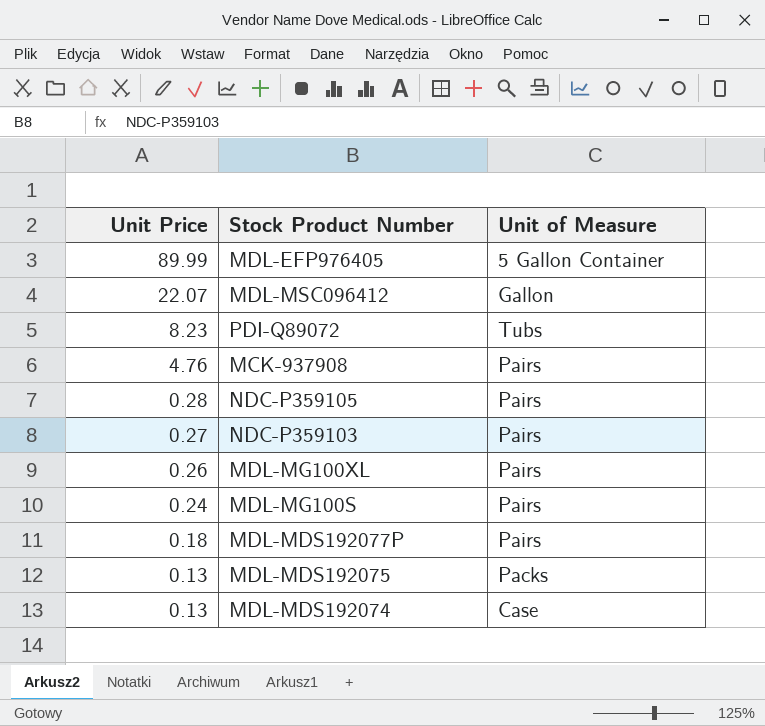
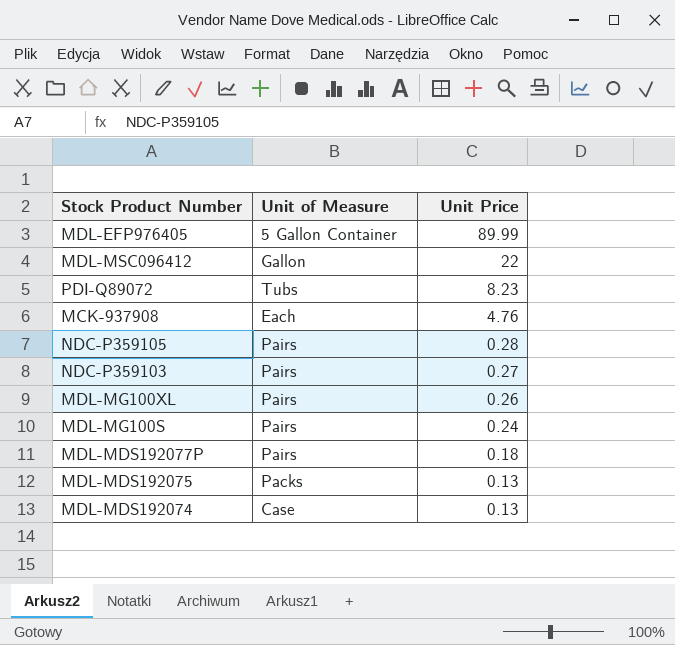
column Unit Price | position: 1 -> 3
MDL-MSC096412 | Unit Price: 22.07 -> 22
MCK-937908 | Unit of Measure: Pairs -> Each

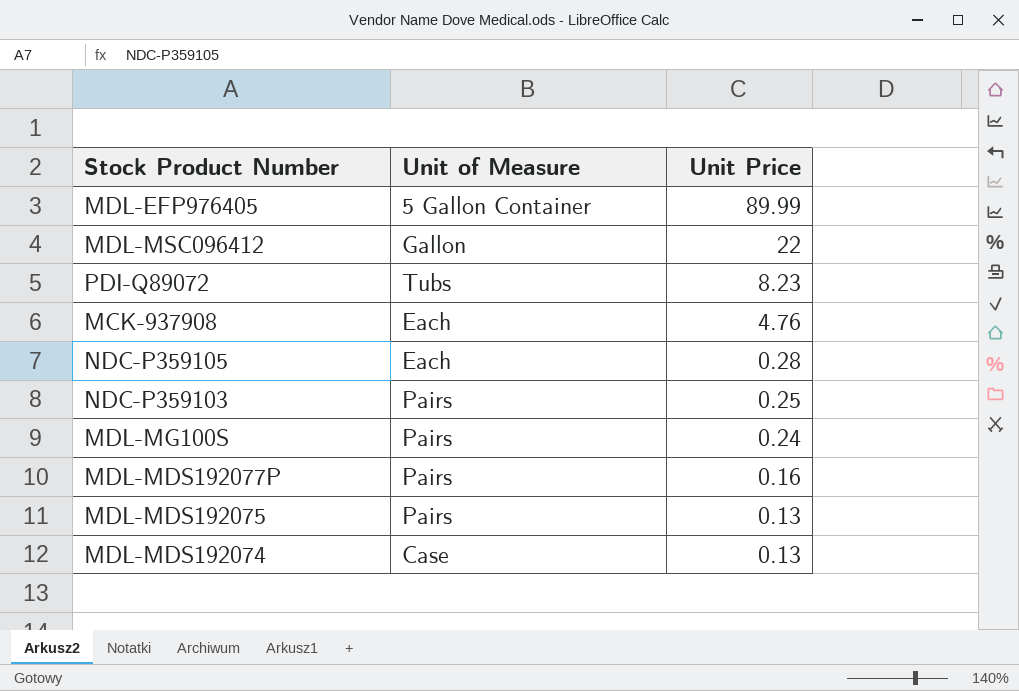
row MDL-MG100XL: Pairs | 0.26 -> none
NDC-P359105 | Unit of Measure: Pairs -> Each
NDC-P359103 | Unit Price: 0.27 -> 0.25
MDL-MDS192077P | Unit Price: 0.18 -> 0.16
MDL-MDS192075 | Unit of Measure: Packs -> Pairs

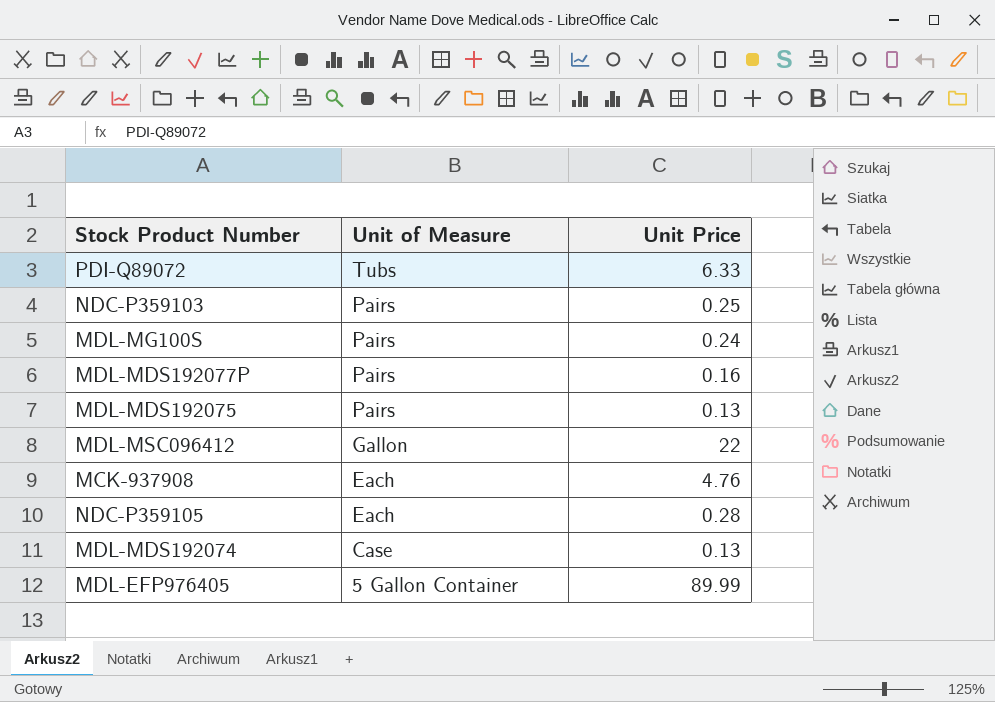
row order: Unit Price descending -> Unit of Measure descending
PDI-Q89072 | Unit Price: 8.23 -> 6.33

